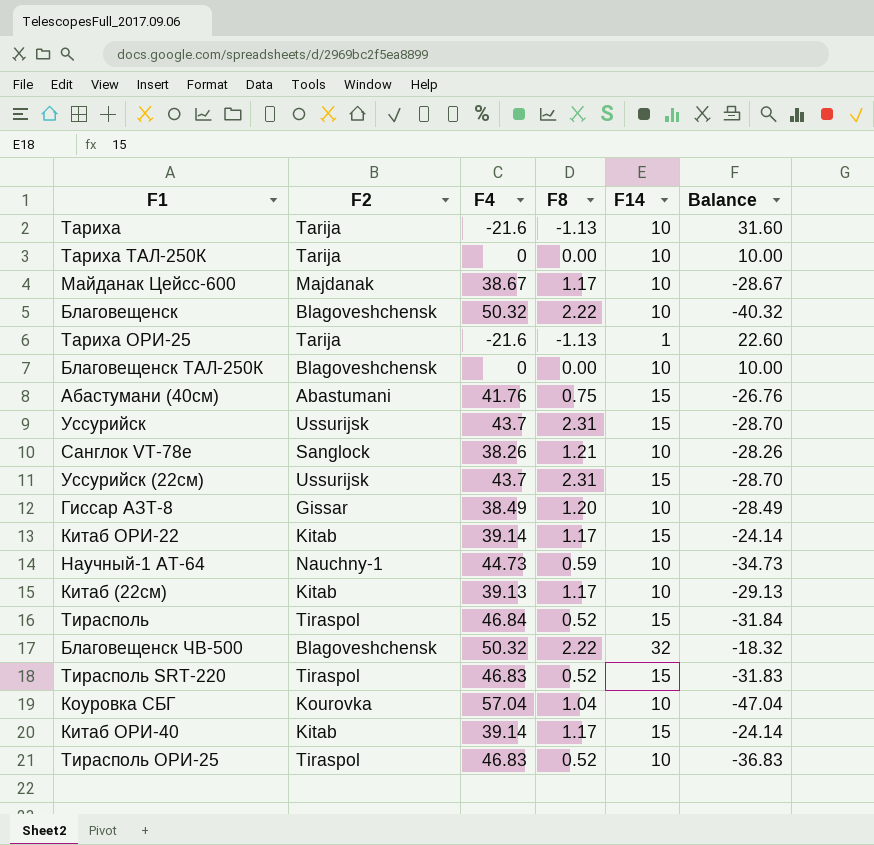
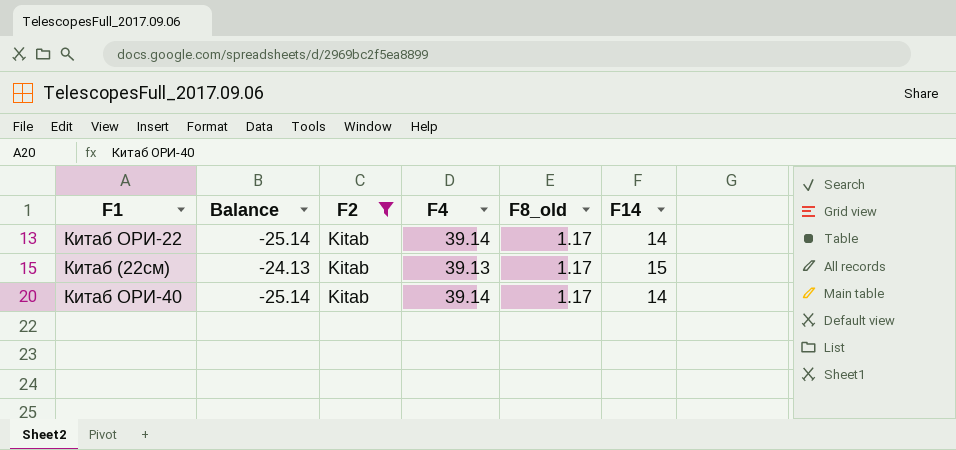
filter: none -> F2 = Kitab
column Balance | position: 6 -> 2
column name: F8 -> F8_old
Китаб ОРИ-22 | Balance: -24.14 -> -25.14
Китаб ОРИ-22 | F14: 15 -> 14
Китаб (22см) | Balance: -29.13 -> -24.13
Китаб (22см) | F14: 10 -> 15
Китаб ОРИ-40 | Balance: -24.14 -> -25.14
Китаб ОРИ-40 | F14: 15 -> 14

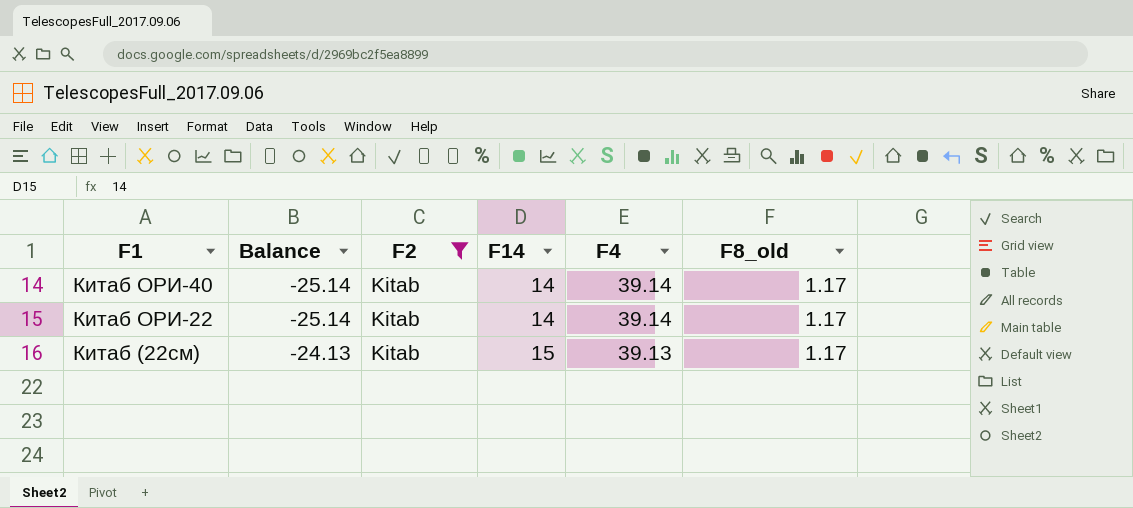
row order: none -> F1 descending
column F14 | position: 6 -> 4

